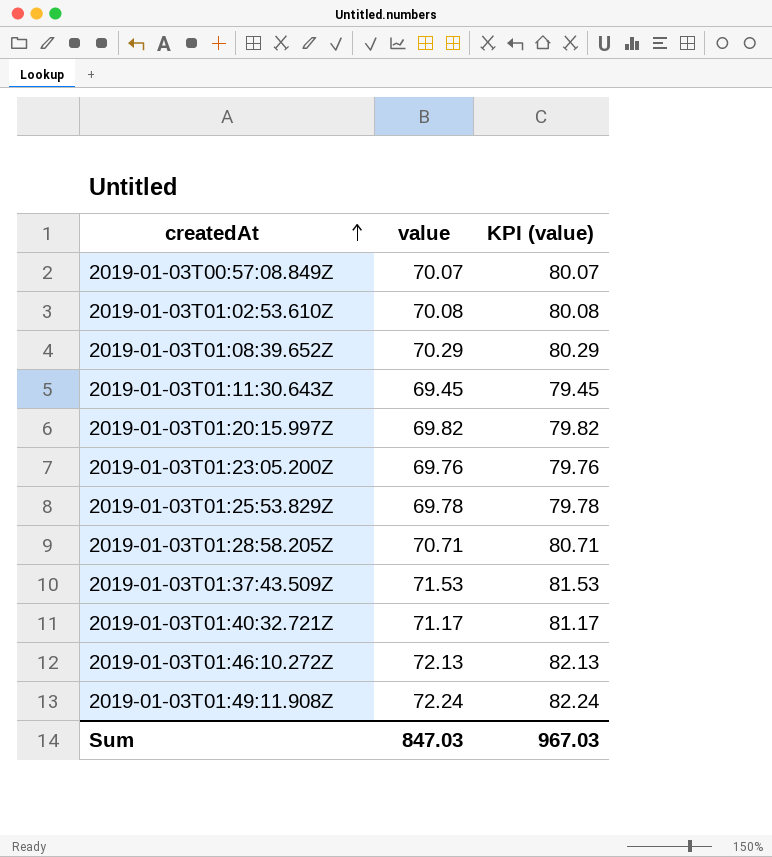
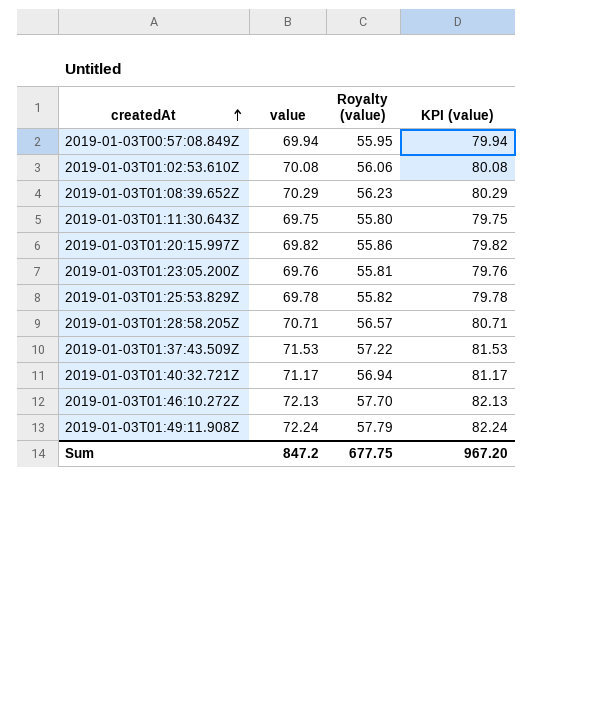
column Royalty (value) | formula: none -> [value] * 0.8
2019-01-03T00:57:08.849Z | value: 70.07 -> 69.94
2019-01-03T00:57:08.849Z | KPI (value): 80.07 -> 79.94
2019-01-03T01:11:30.643Z | value: 69.45 -> 69.75
2019-01-03T01:11:30.643Z | KPI (value): 79.45 -> 79.75
Sum | value: 847.03 -> 847.2
Sum | KPI (value): 967.03 -> 967.20

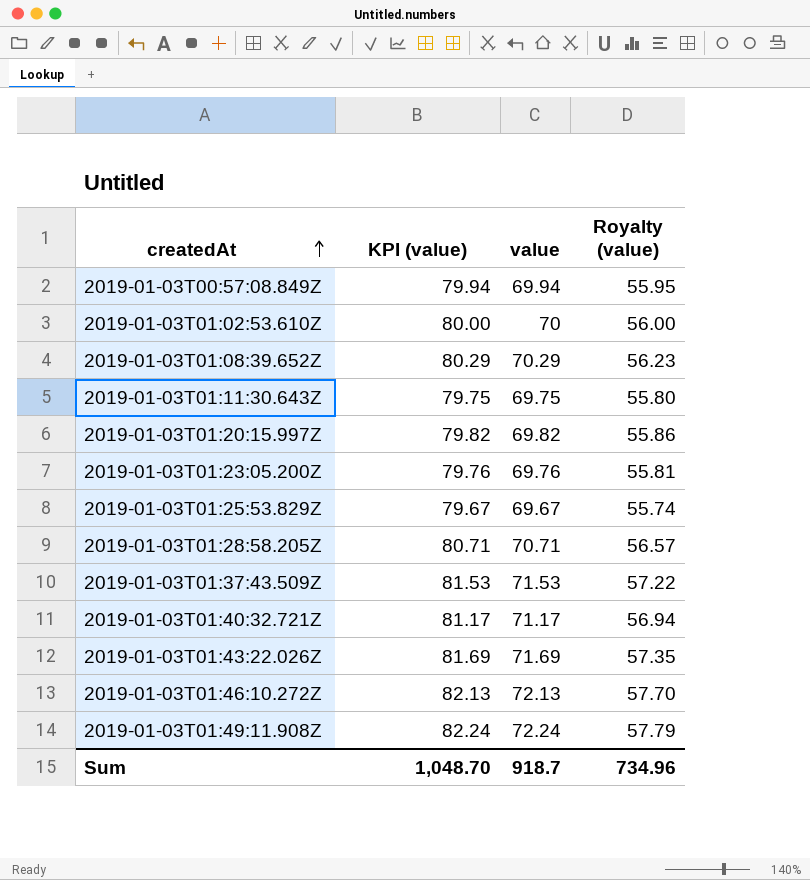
column KPI (value) | position: 4 -> 2
2019-01-03T01:02:53.610Z | KPI (value): 80.08 -> 80.00
2019-01-03T01:02:53.610Z | value: 70.08 -> 70
2019-01-03T01:02:53.610Z | Royalty (value): 56.06 -> 56.00
2019-01-03T01:25:53.829Z | KPI (value): 79.78 -> 79.67
2019-01-03T01:25:53.829Z | value: 69.78 -> 69.67
2019-01-03T01:25:53.829Z | Royalty (value): 55.82 -> 55.74
row 2019-01-03T01:43:22.026Z: none -> 81.69 | 71.69 | 57.35
Sum | KPI (value): 967.20 -> 1,048.70
Sum | value: 847.2 -> 918.7
Sum | Royalty (value): 677.75 -> 734.96

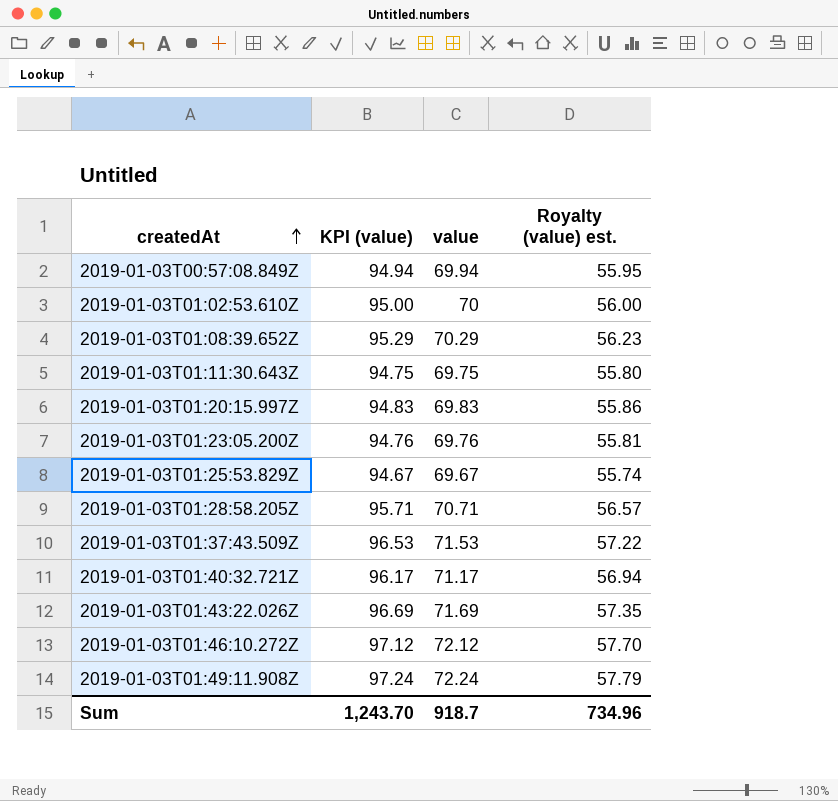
column KPI (value) | formula: [value] + 10 -> [value] + 25
column name: Royalty (value) -> Royalty (value) est.
2019-01-03T01:20:15.997Z | value: 69.82 -> 69.83
2019-01-03T01:46:10.272Z | value: 72.13 -> 72.12
Sum | KPI (value): 1,048.70 -> 1,243.70

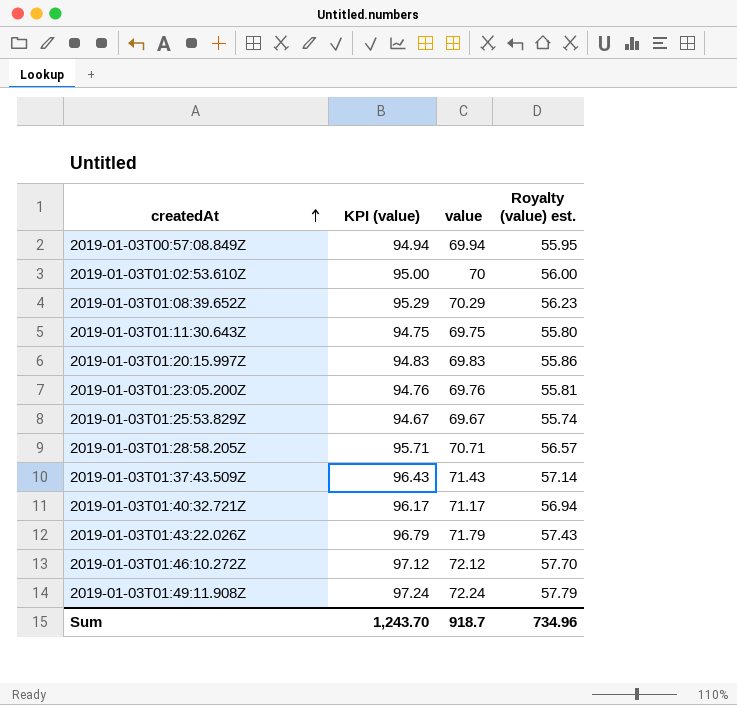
2019-01-03T01:37:43.509Z | KPI (value): 96.53 -> 96.43
2019-01-03T01:37:43.509Z | value: 71.53 -> 71.43
2019-01-03T01:37:43.509Z | Royalty (value) est.: 57.22 -> 57.14
2019-01-03T01:43:22.026Z | KPI (value): 96.69 -> 96.79
2019-01-03T01:43:22.026Z | value: 71.69 -> 71.79
2019-01-03T01:43:22.026Z | Royalty (value) est.: 57.35 -> 57.43

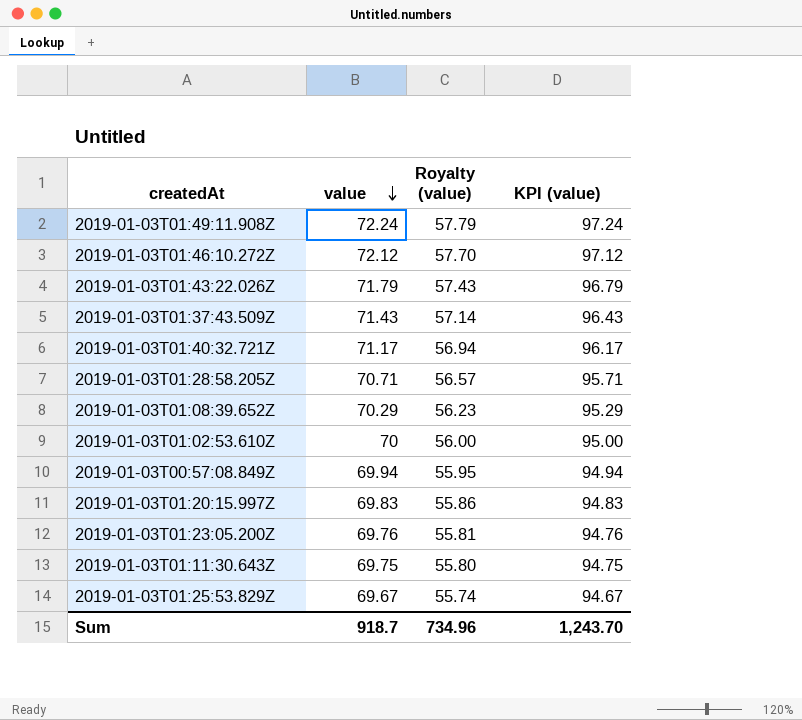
row order: createdAt ascending -> value descending
column name: Royalty (value) est. -> Royalty (value)
column KPI (value) | position: 2 -> 4

